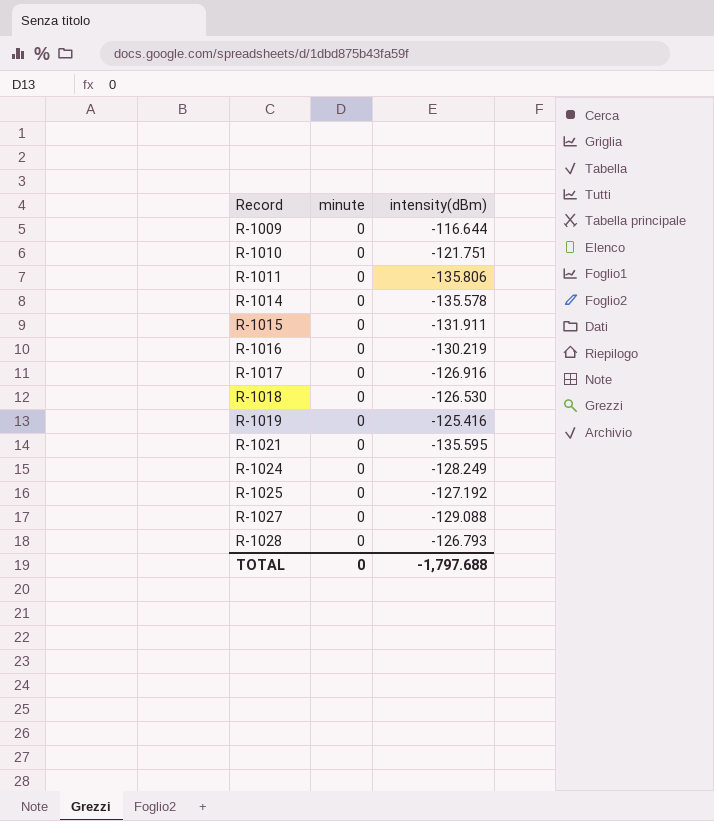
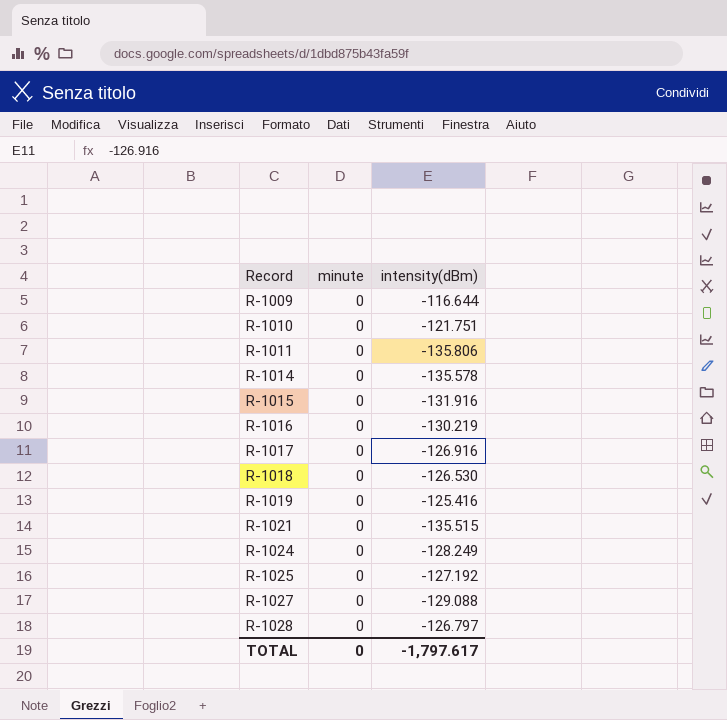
R-1015 | intensity(dBm): -131.911 -> -131.916
R-1021 | intensity(dBm): -135.595 -> -135.515
R-1028 | intensity(dBm): -126.793 -> -126.797
TOTAL | intensity(dBm): -1,797.688 -> -1,797.617

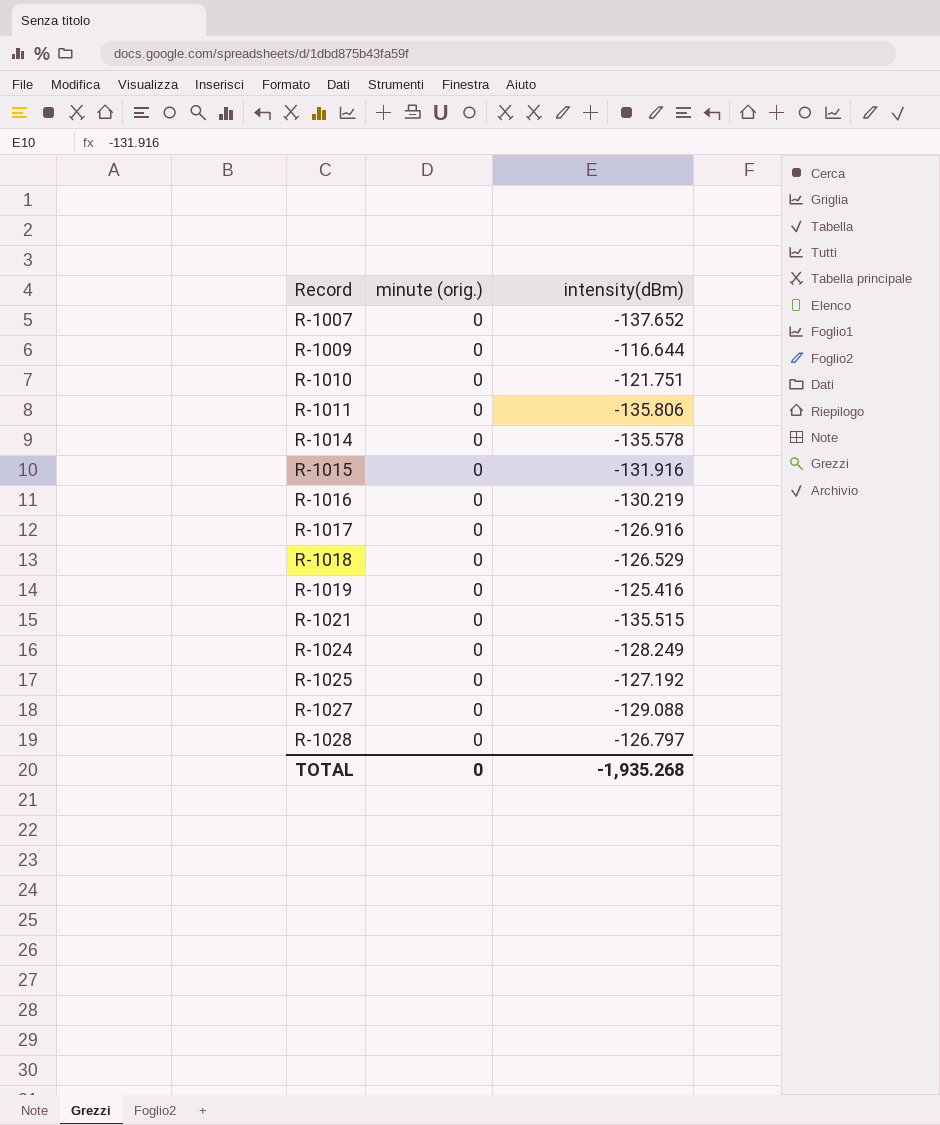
column name: minute -> minute (orig.)
row R-1007: none -> 0 | -137.652
R-1018 | intensity(dBm): -126.530 -> -126.529
TOTAL | intensity(dBm): -1,797.617 -> -1,935.268

